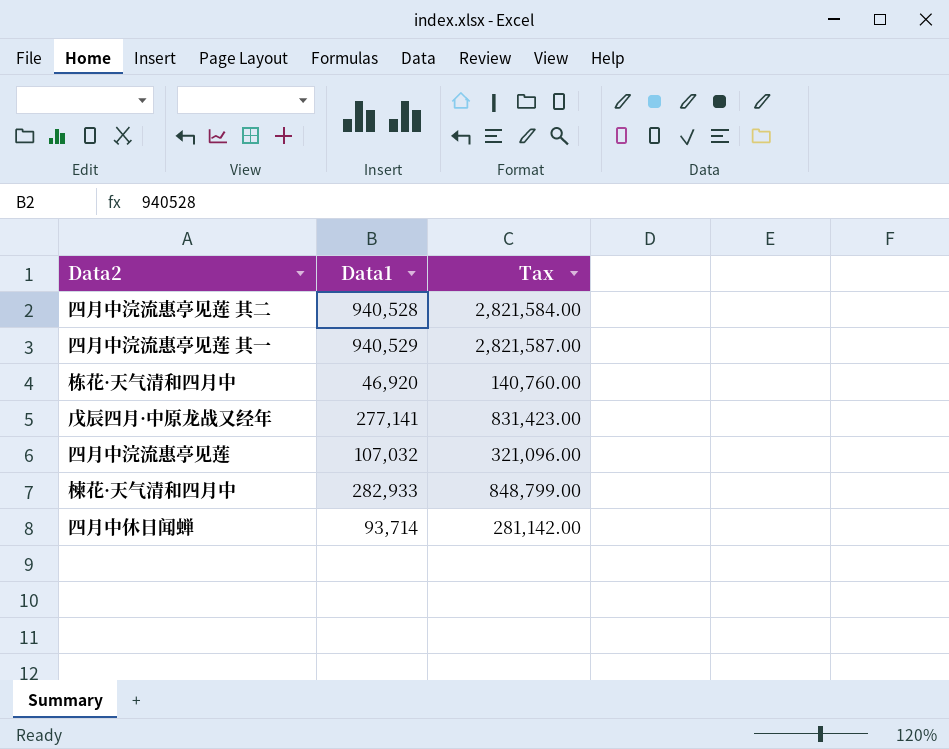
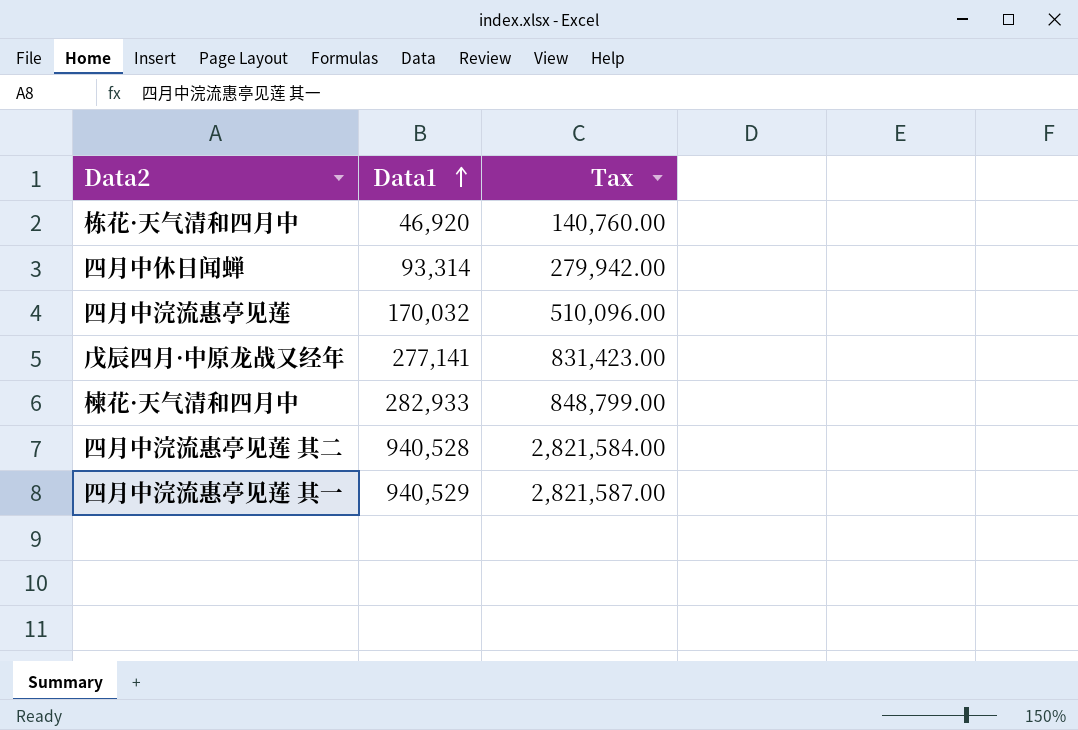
row order: none -> Data1 ascending
四月中休日闻蝉 | Data1: 93,714 -> 93,314
四月中休日闻蝉 | Tax: 281,142.00 -> 279,942.00
四月中浣流惠亭见莲 | Data1: 107,032 -> 170,032
四月中浣流惠亭见莲 | Tax: 321,096.00 -> 510,096.00

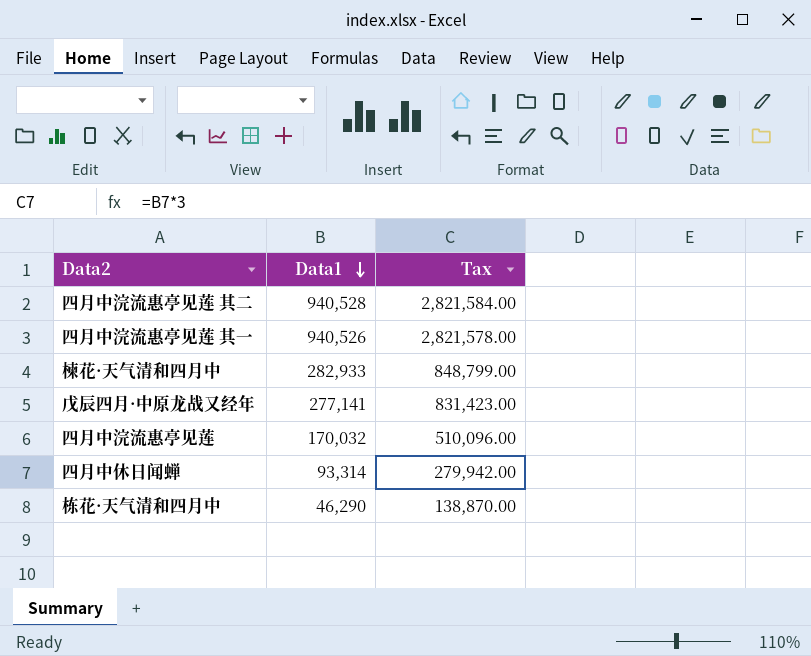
row order: Data1 ascending -> Data1 descending
四月中浣流惠亭见莲 其一 | Data1: 940,529 -> 940,526
四月中浣流惠亭见莲 其一 | Tax: 2,821,587.00 -> 2,821,578.00
栋花·天气清和四月中 | Data1: 46,920 -> 46,290
栋花·天气清和四月中 | Tax: 140,760.00 -> 138,870.00

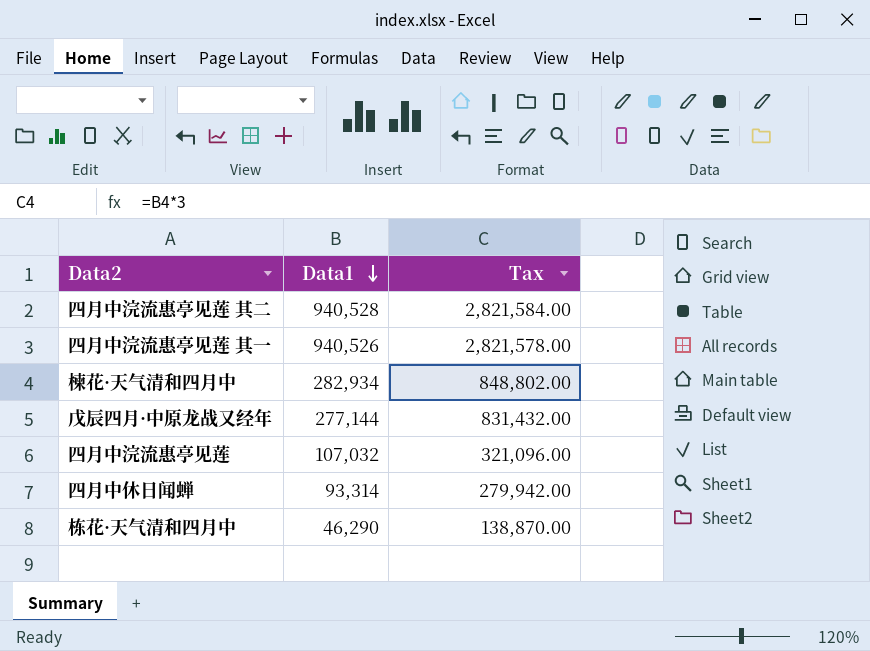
楝花·天气清和四月中 | Data1: 282,933 -> 282,934
楝花·天气清和四月中 | Tax: 848,799.00 -> 848,802.00
戊辰四月·中原龙战又经年 | Data1: 277,141 -> 277,144
戊辰四月·中原龙战又经年 | Tax: 831,423.00 -> 831,432.00
四月中浣流惠亭见莲 | Data1: 170,032 -> 107,032
四月中浣流惠亭见莲 | Tax: 510,096.00 -> 321,096.00

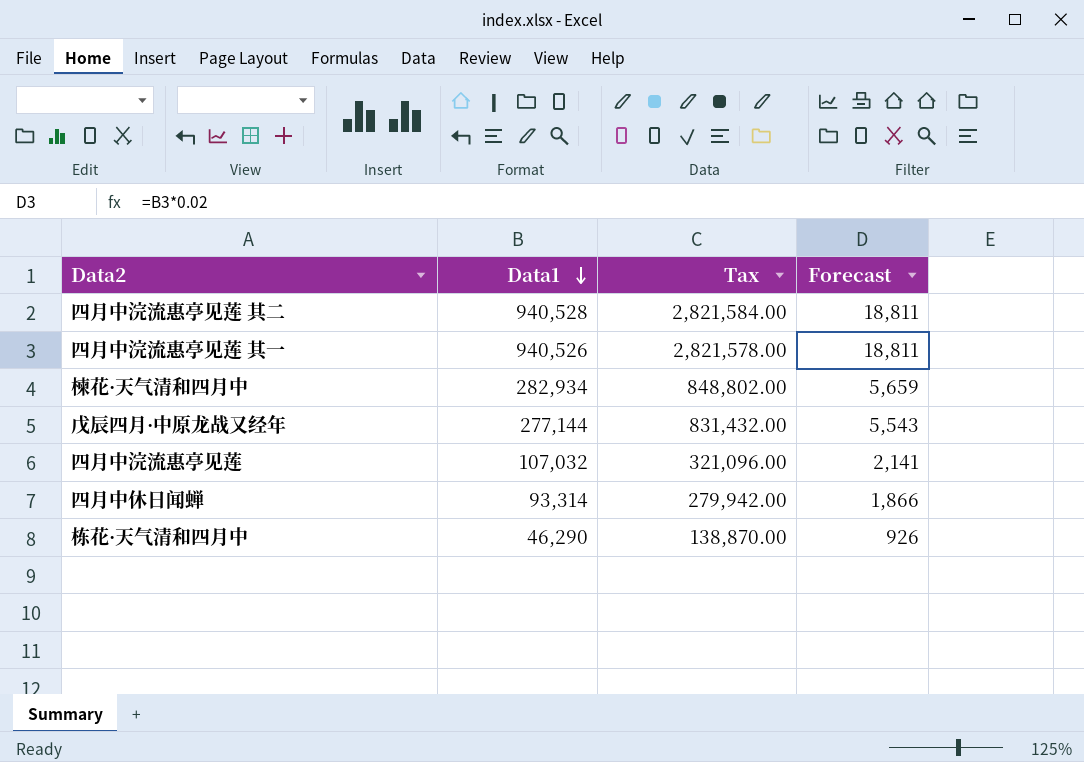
column Forecast | formula: none -> [Data1] * 0.02

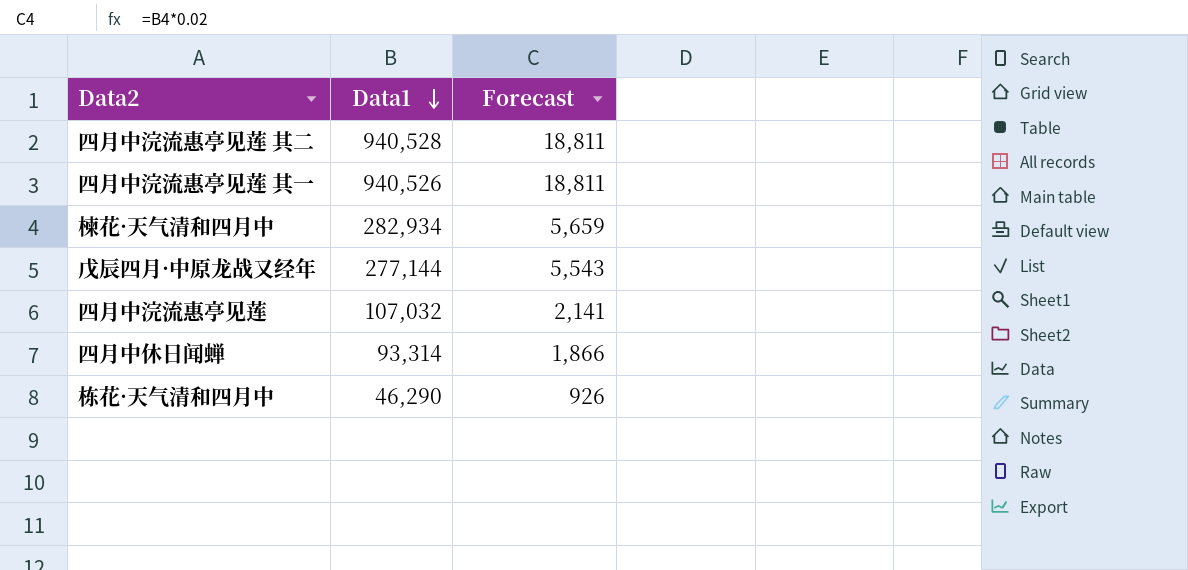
column Tax | formula: [Data1] * 3 -> none

